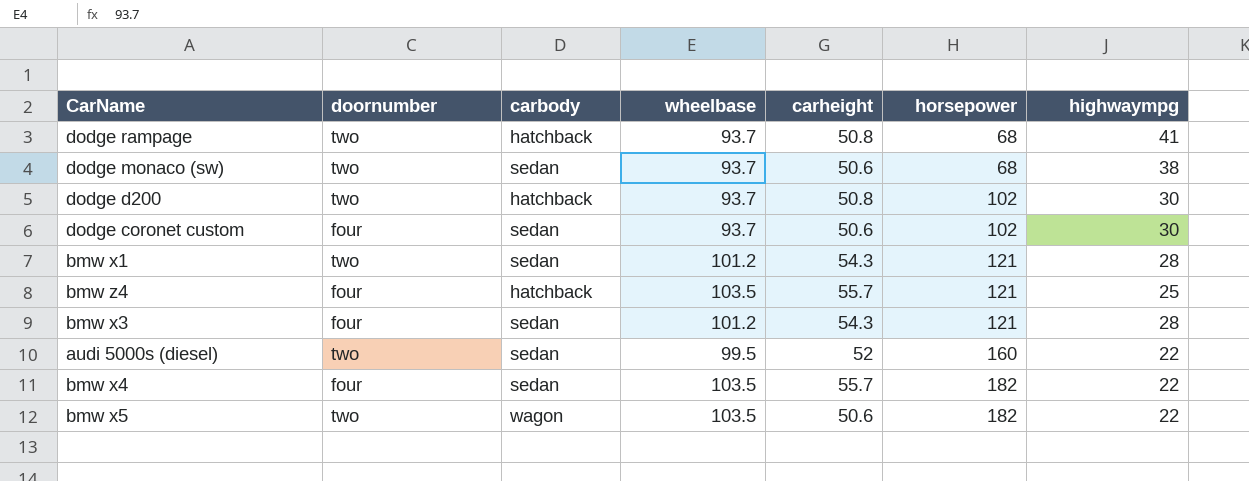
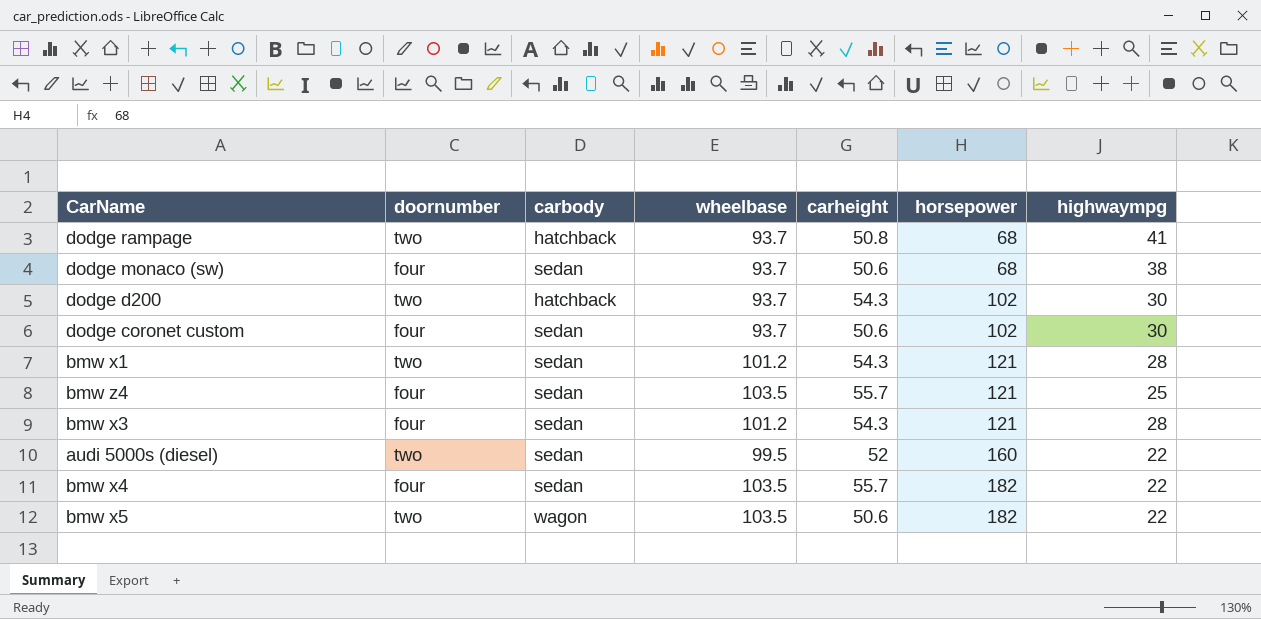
dodge monaco (sw) | doornumber: two -> four
dodge d200 | carheight: 50.8 -> 54.3
bmw z4 | carbody: hatchback -> sedan

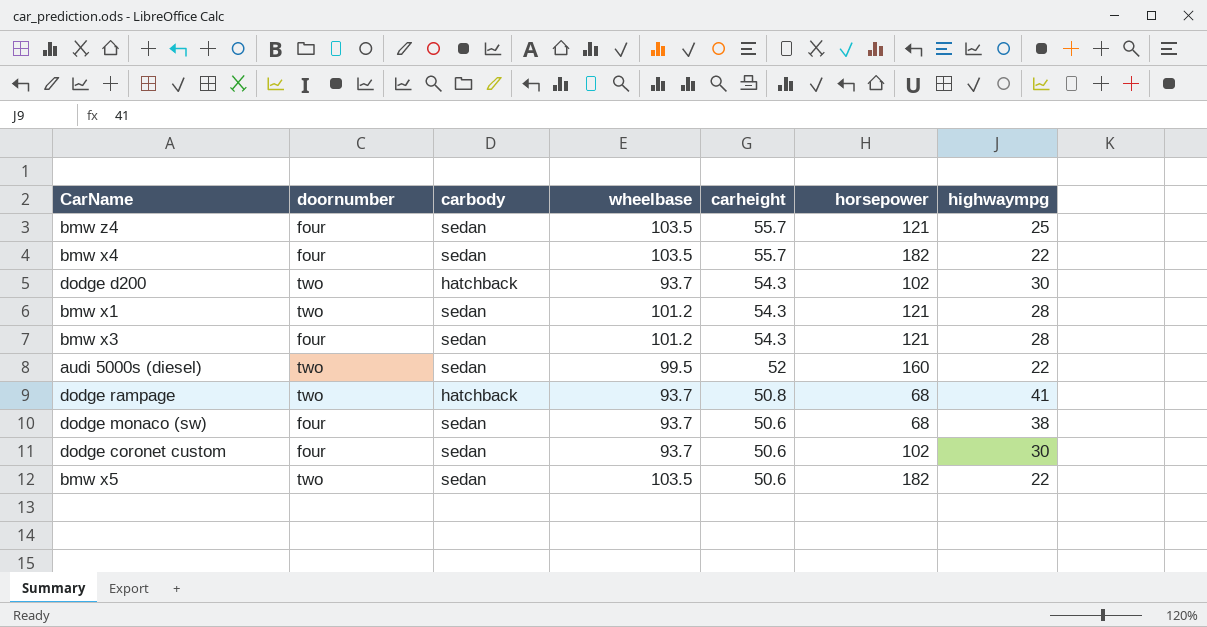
row order: horsepower ascending -> carheight descending
bmw x5 | carbody: wagon -> sedan

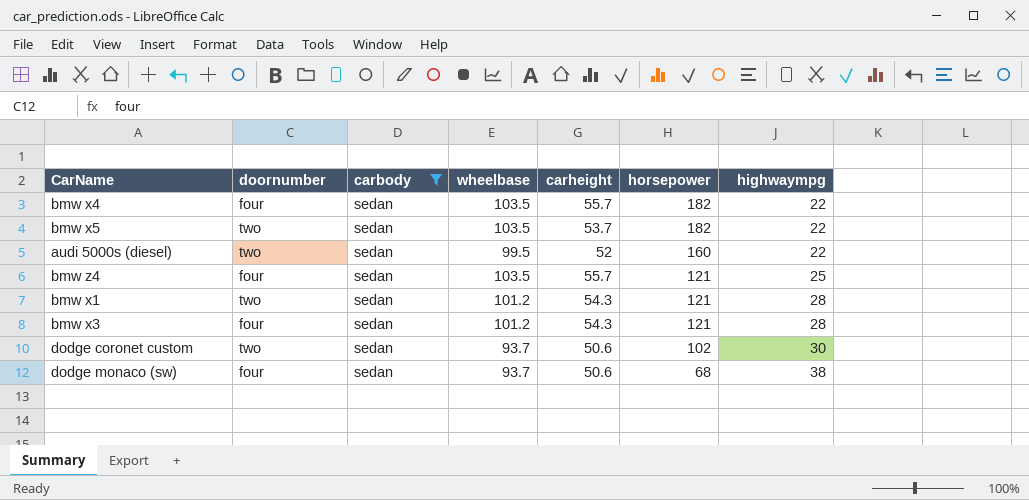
filter: none -> carbody = sedan
row order: carheight descending -> horsepower descending
bmw x5 | carheight: 50.6 -> 53.7
dodge coronet custom | doornumber: four -> two

